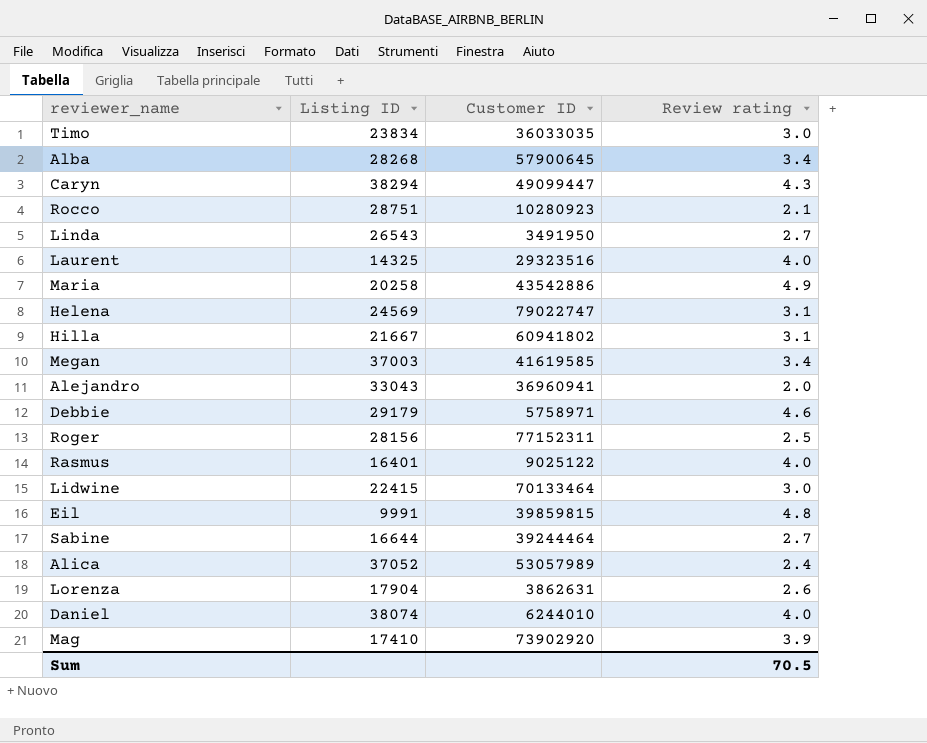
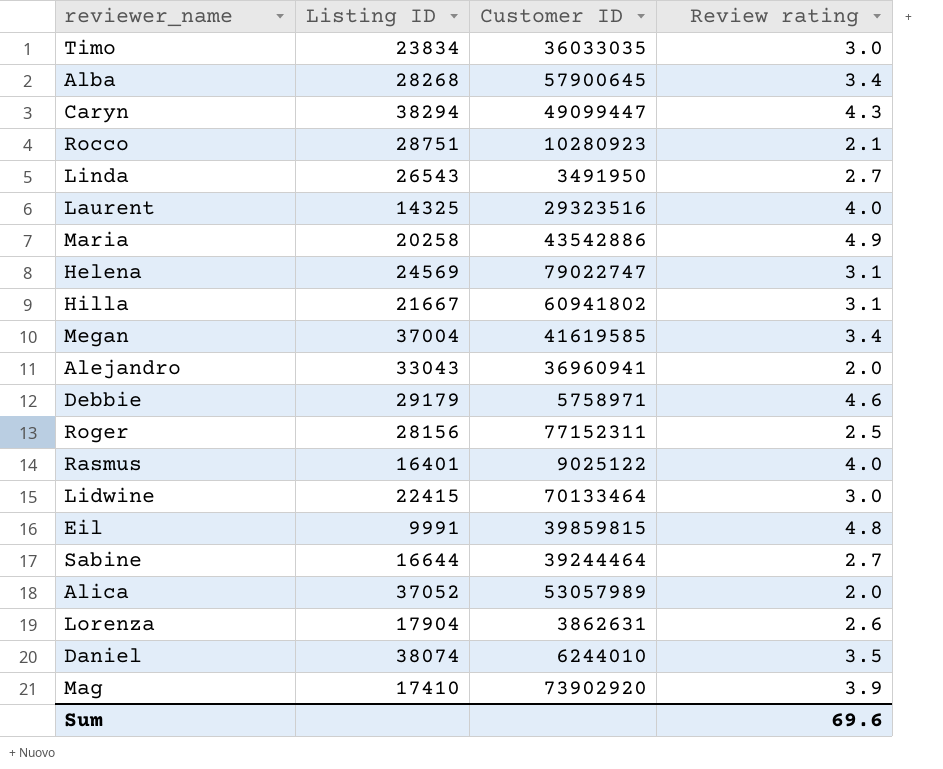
Megan | Listing ID: 37003 -> 37004
Alica | Review rating: 2.4 -> 2.0
Daniel | Review rating: 4.0 -> 3.5
Sum | Review rating: 70.5 -> 69.6

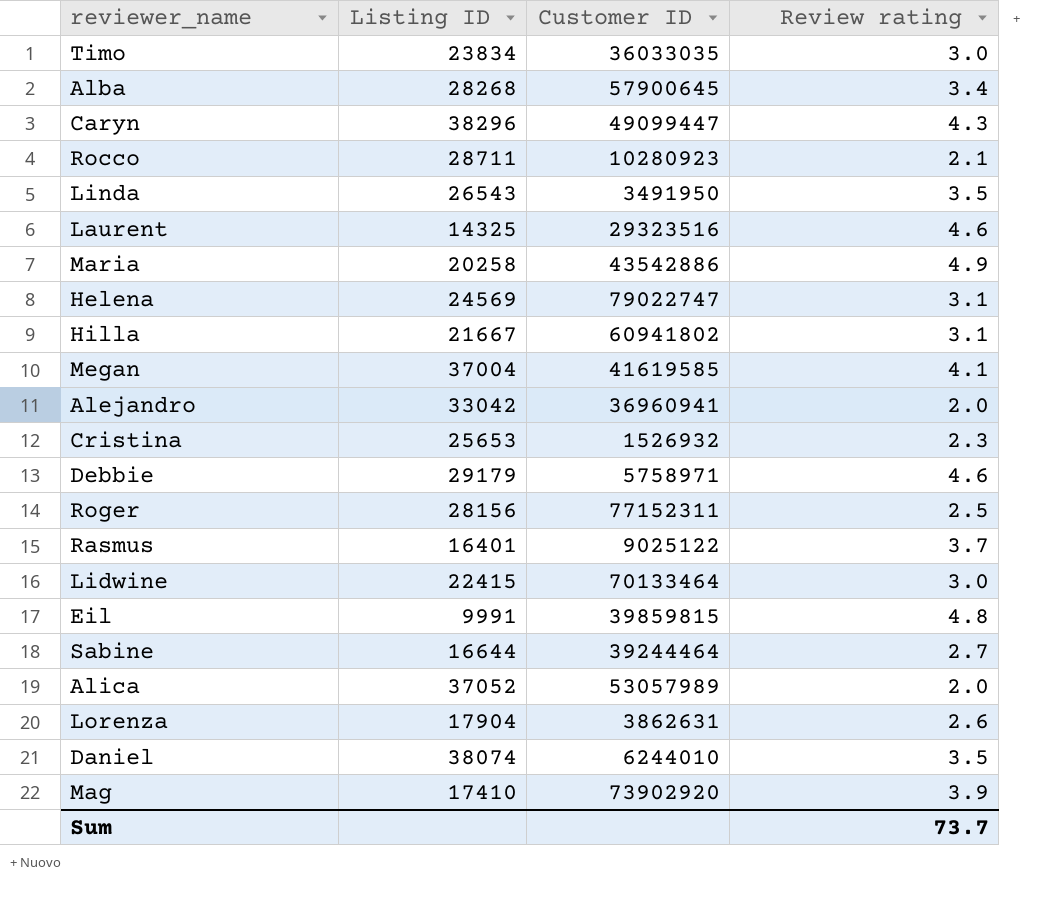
Caryn | Listing ID: 38294 -> 38296
Rocco | Listing ID: 28751 -> 28711
Linda | Review rating: 2.7 -> 3.5
Laurent | Review rating: 4.0 -> 4.6
Megan | Review rating: 3.4 -> 4.1
Alejandro | Listing ID: 33043 -> 33042
row Cristina: none -> 25653 | 1526932 | 2.3
Rasmus | Review rating: 4.0 -> 3.7
Sum | Review rating: 69.6 -> 73.7

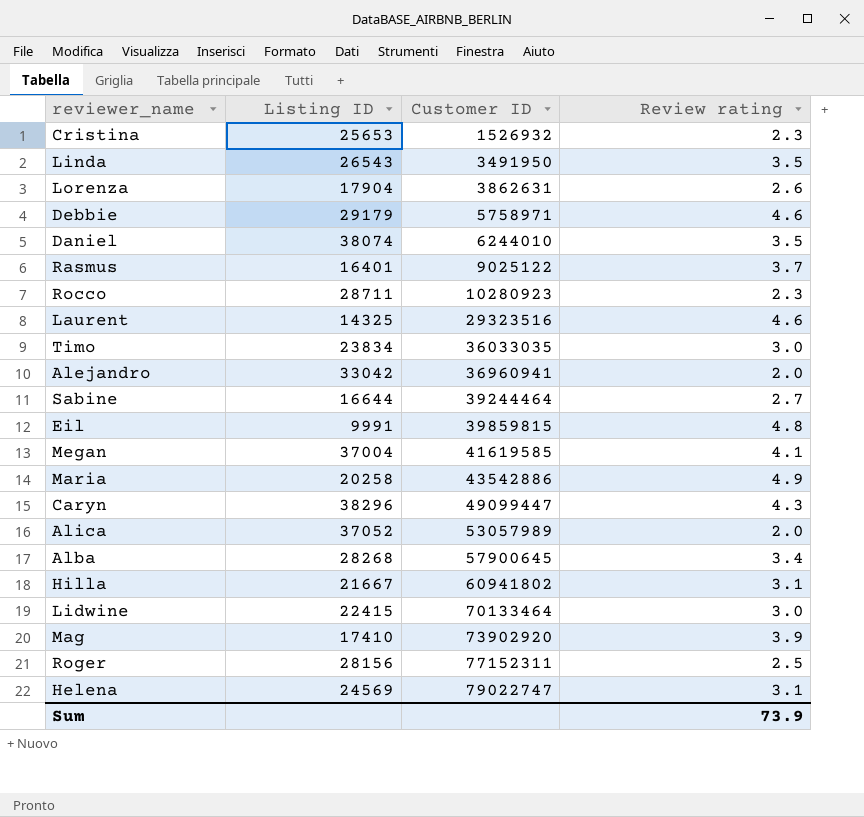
row order: none -> Customer ID ascending
Rocco | Review rating: 2.1 -> 2.3
Sum | Review rating: 73.7 -> 73.9

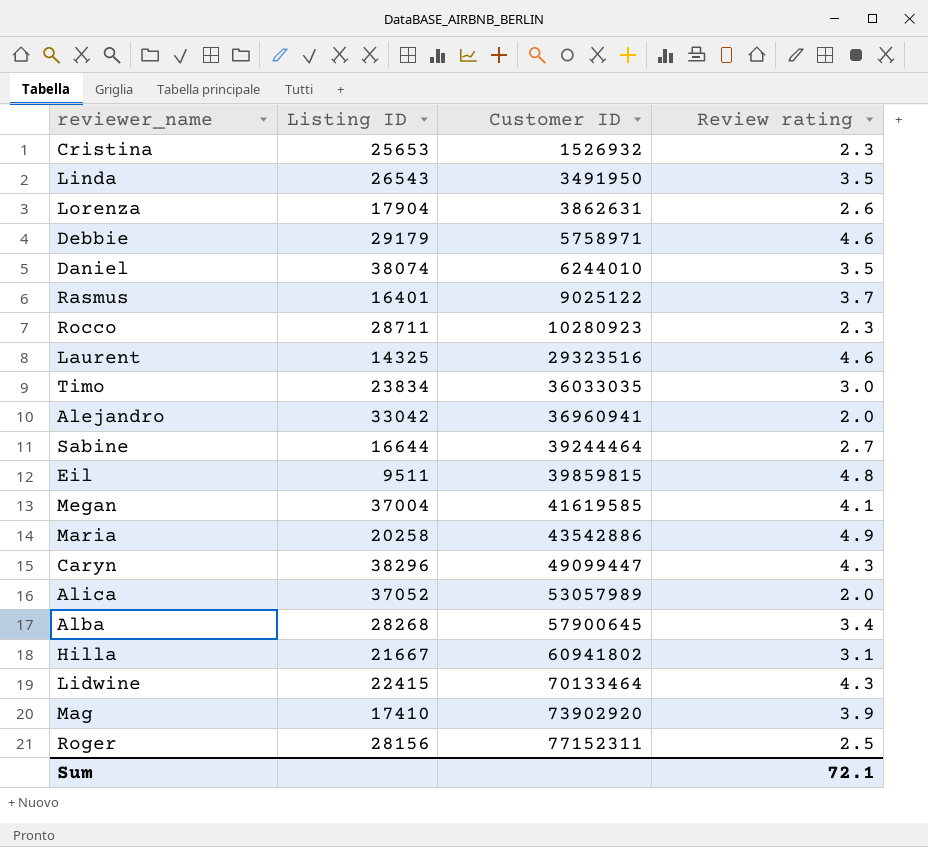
row Helena: 24569 | 79022747 | 3.1 -> none
Eil | Listing ID: 9991 -> 9511
Lidwine | Review rating: 3.0 -> 4.3
Sum | Review rating: 73.9 -> 72.1

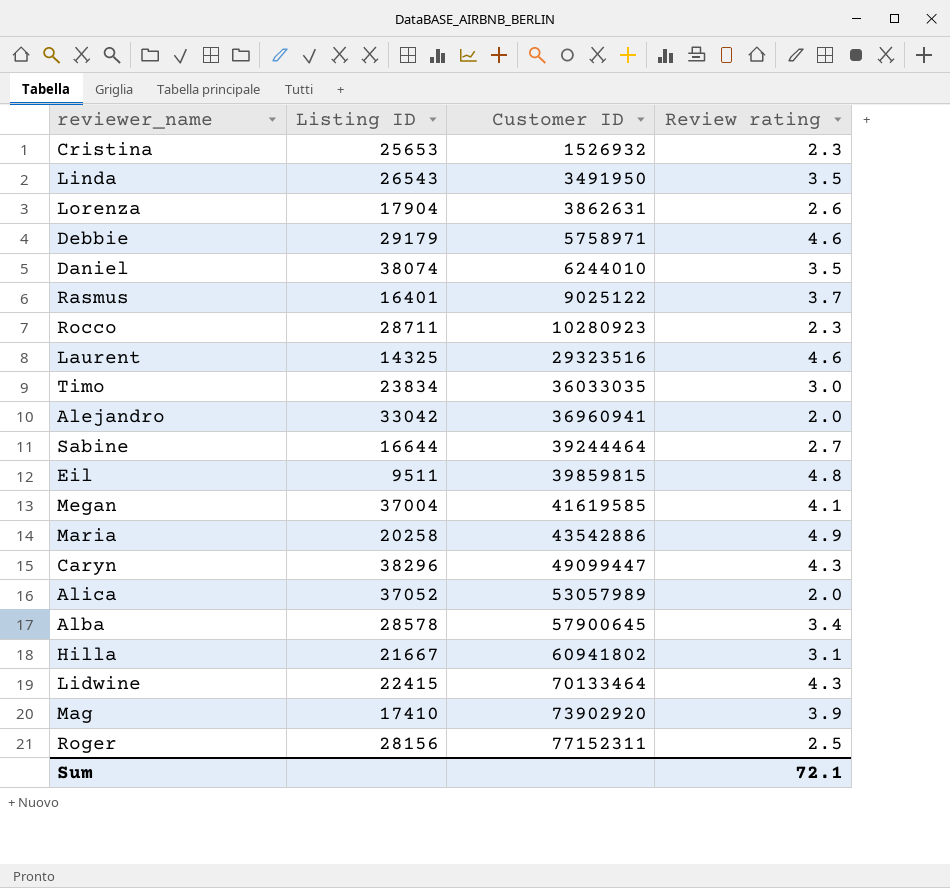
Alba | Listing ID: 28268 -> 28578

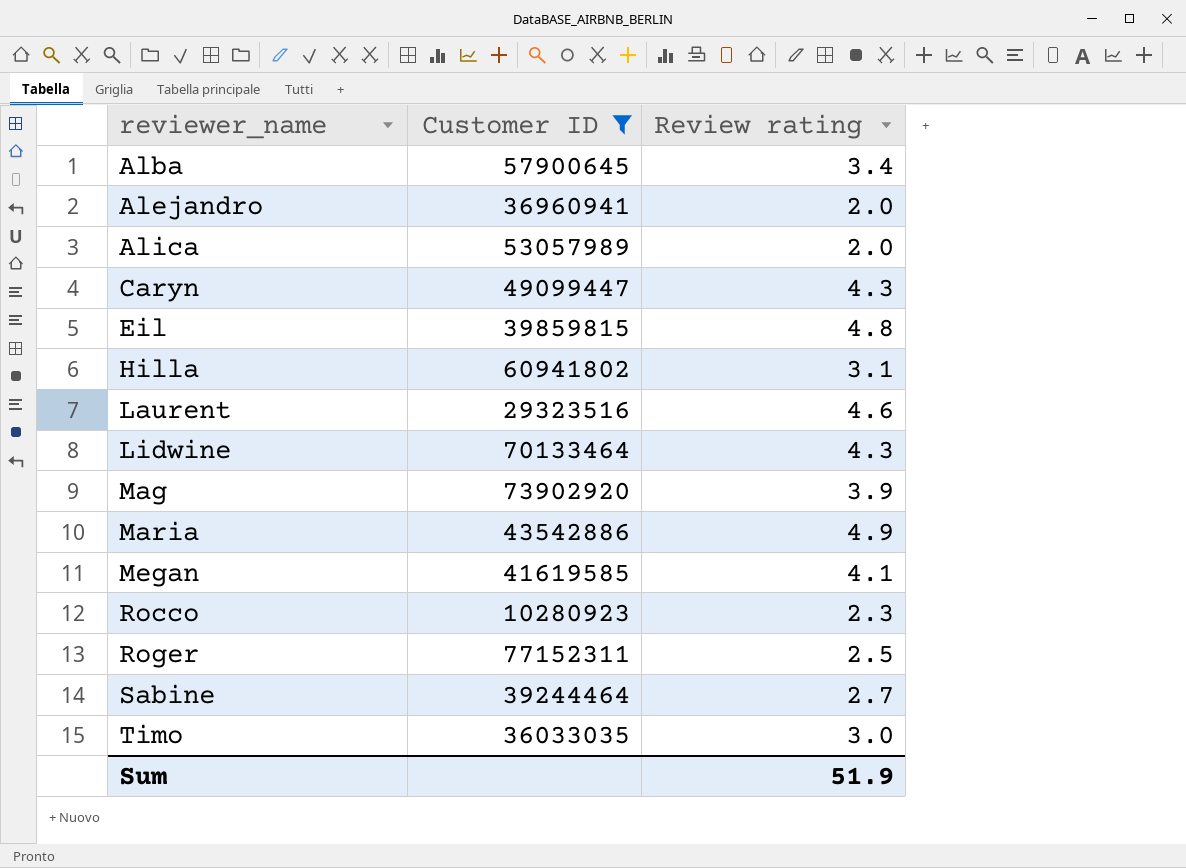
filter: none -> Customer ID >= 10280923
row order: Customer ID ascending -> reviewer_name ascending
column Listing ID | position: 2 -> none
Sum | Review rating: 72.1 -> 51.9

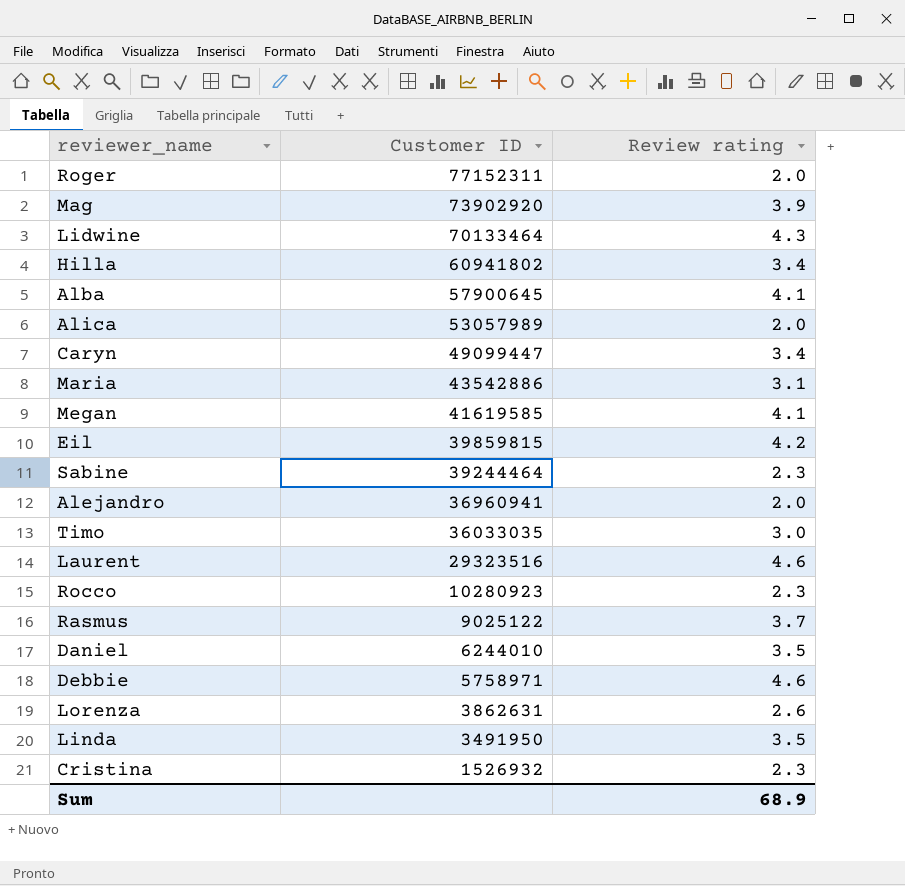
filter: Customer ID >= 10280923 -> none
row order: reviewer_name ascending -> Customer ID descending
Roger | Review rating: 2.5 -> 2.0
Hilla | Review rating: 3.1 -> 3.4
Alba | Review rating: 3.4 -> 4.1
Caryn | Review rating: 4.3 -> 3.4
Maria | Review rating: 4.9 -> 3.1
Eil | Review rating: 4.8 -> 4.2
Sabine | Review rating: 2.7 -> 2.3
Sum | Review rating: 51.9 -> 68.9

